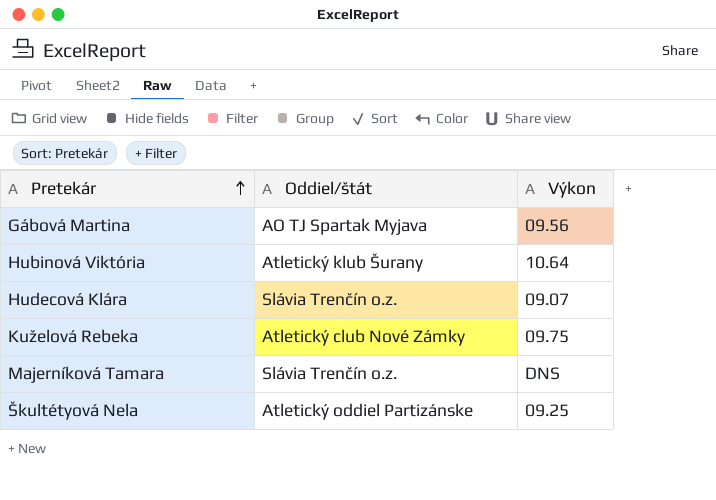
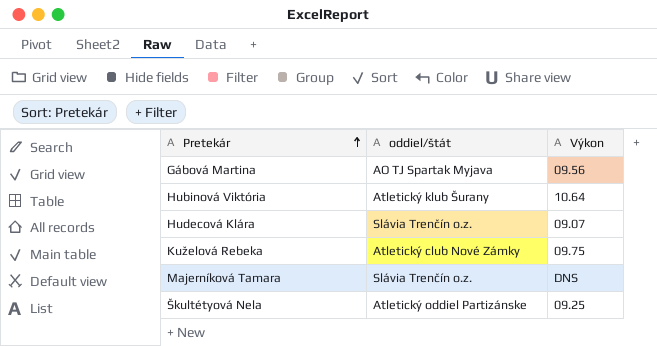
column name: Oddiel/štát -> oddiel/štát

